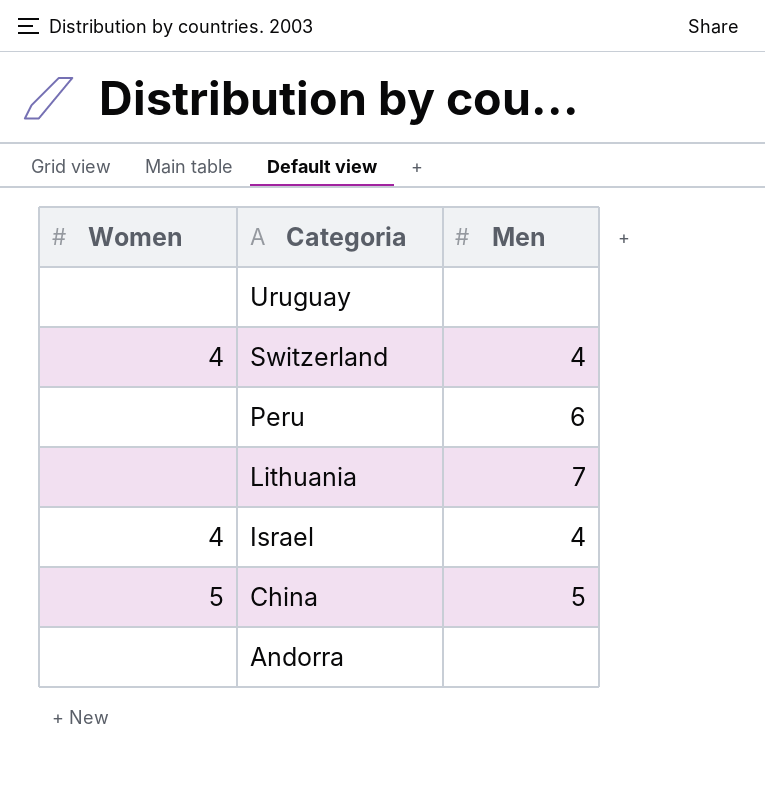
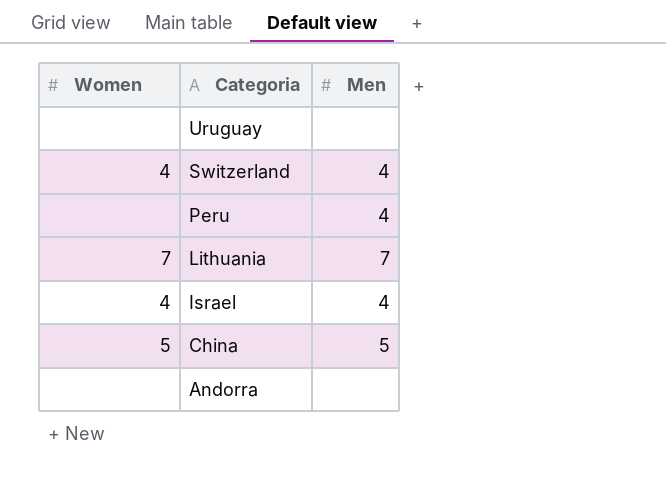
Peru | Men: 6 -> 4
Lithuania | Women: none -> 7

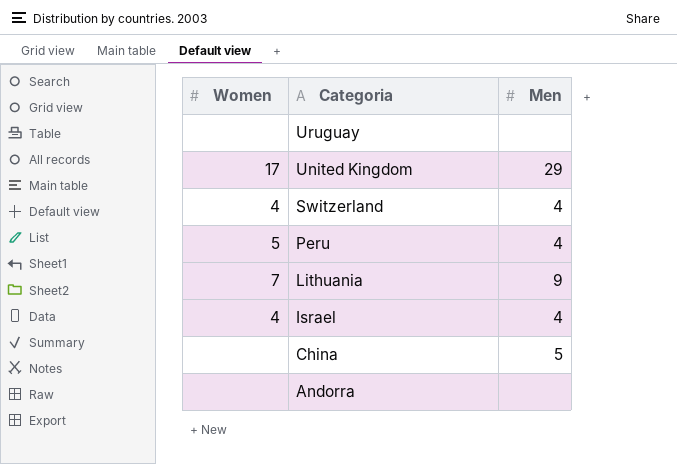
row United Kingdom: none -> 17 | 29
Peru | Women: none -> 5
Lithuania | Men: 7 -> 9
China | Women: 5 -> none

